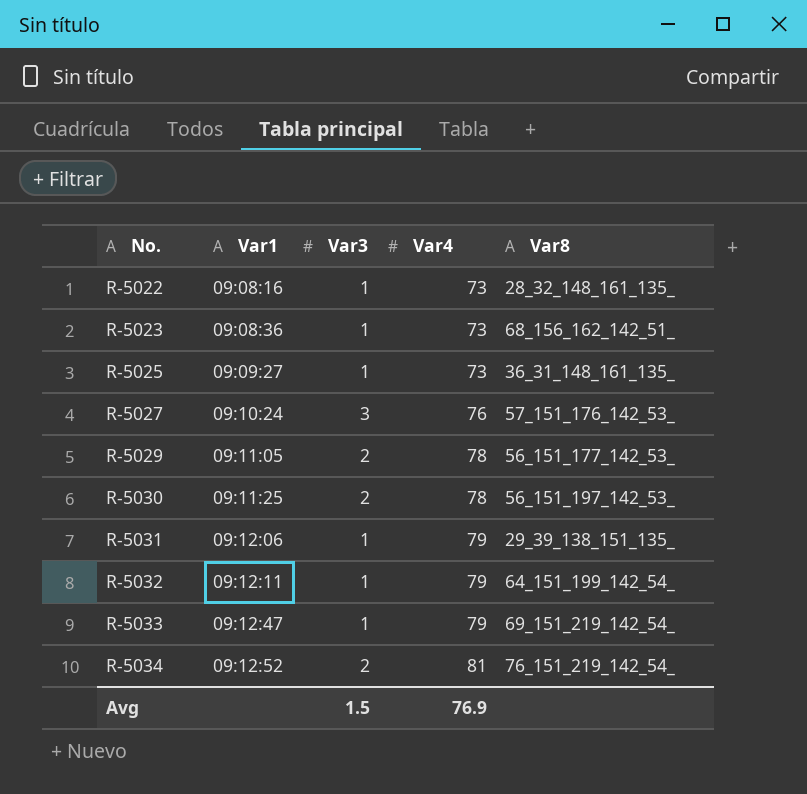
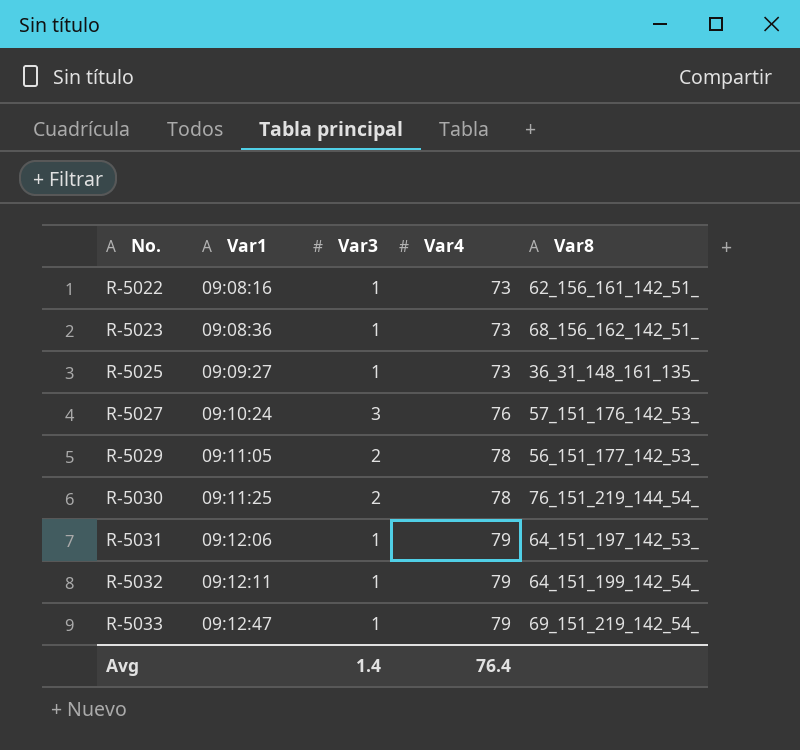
row R-5034: 09:12:52 | 2 | 81 | 76_151_219_142_54_ -> none
R-5022 | Var8: 28_32_148_161_135_ -> 62_156_161_142_51_
R-5030 | Var8: 56_151_197_142_53_ -> 76_151_219_144_54_
R-5031 | Var8: 29_39_138_151_135_ -> 64_151_197_142_53_
Avg | Var3: 1.5 -> 1.4
Avg | Var4: 76.9 -> 76.4

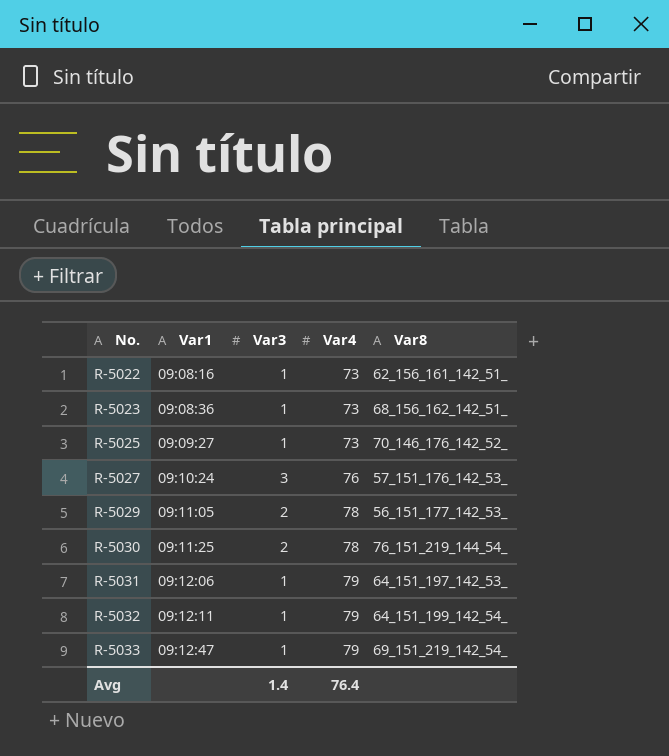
R-5025 | Var8: 36_31_148_161_135_ -> 70_146_176_142_52_

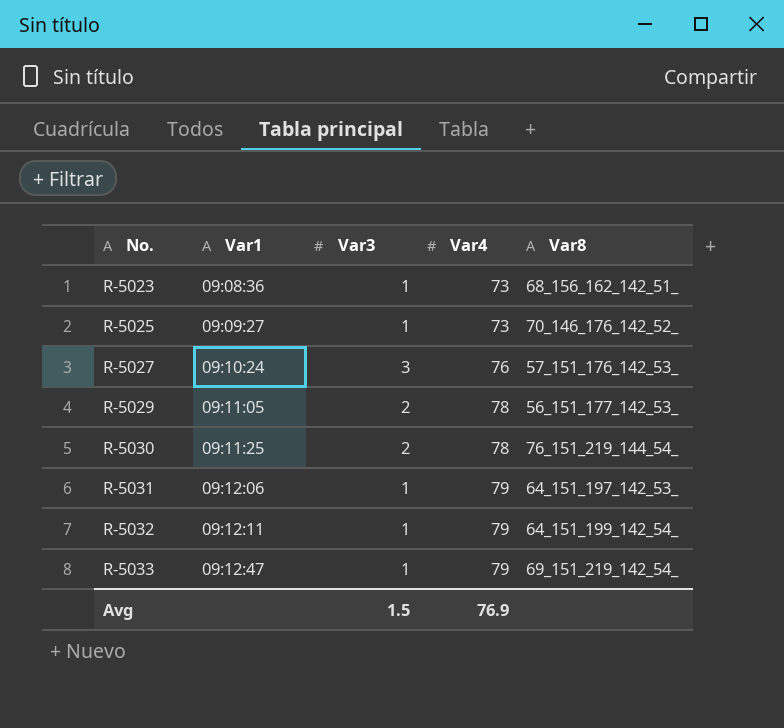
row R-5022: 09:08:16 | 1 | 73 | 62_156_161_142_51_ -> none
Avg | Var3: 1.4 -> 1.5
Avg | Var4: 76.4 -> 76.9

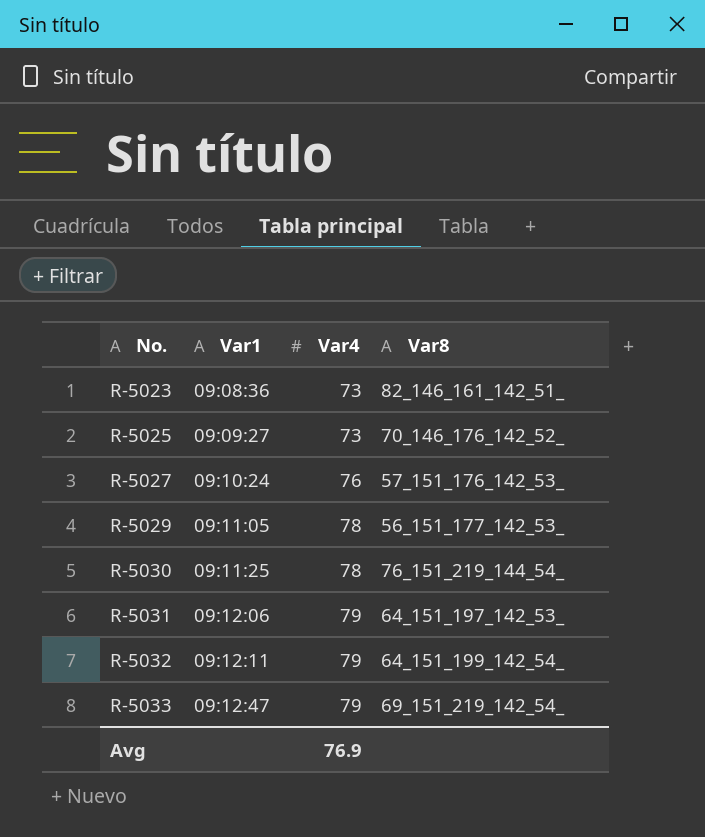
column Var3 | position: 3 -> none
R-5023 | Var8: 68_156_162_142_51_ -> 82_146_161_142_51_

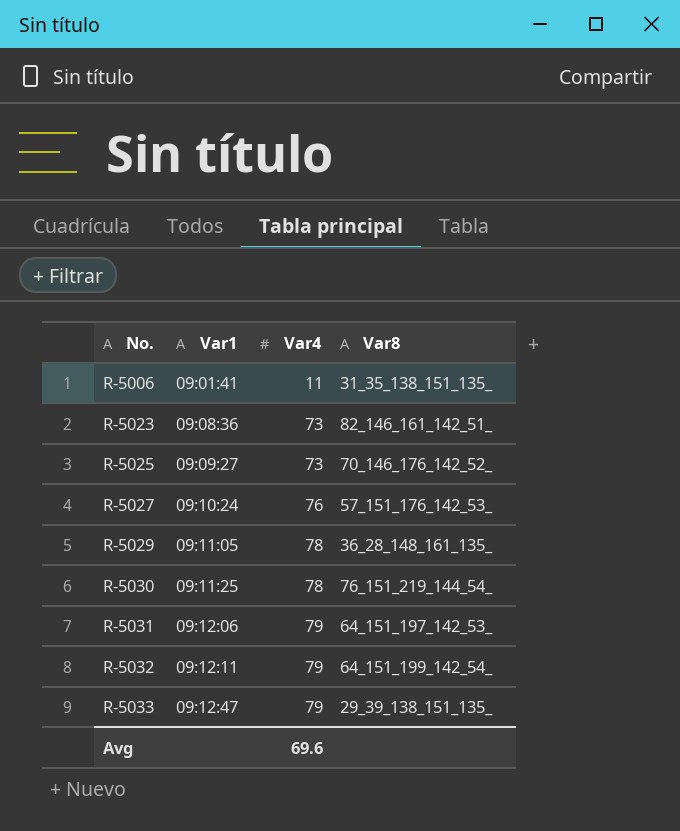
row R-5006: none -> 09:01:41 | 11 | 31_35_138_151_135_
R-5029 | Var8: 56_151_177_142_53_ -> 36_28_148_161_135_
R-5033 | Var8: 69_151_219_142_54_ -> 29_39_138_151_135_
Avg | Var4: 76.9 -> 69.6

